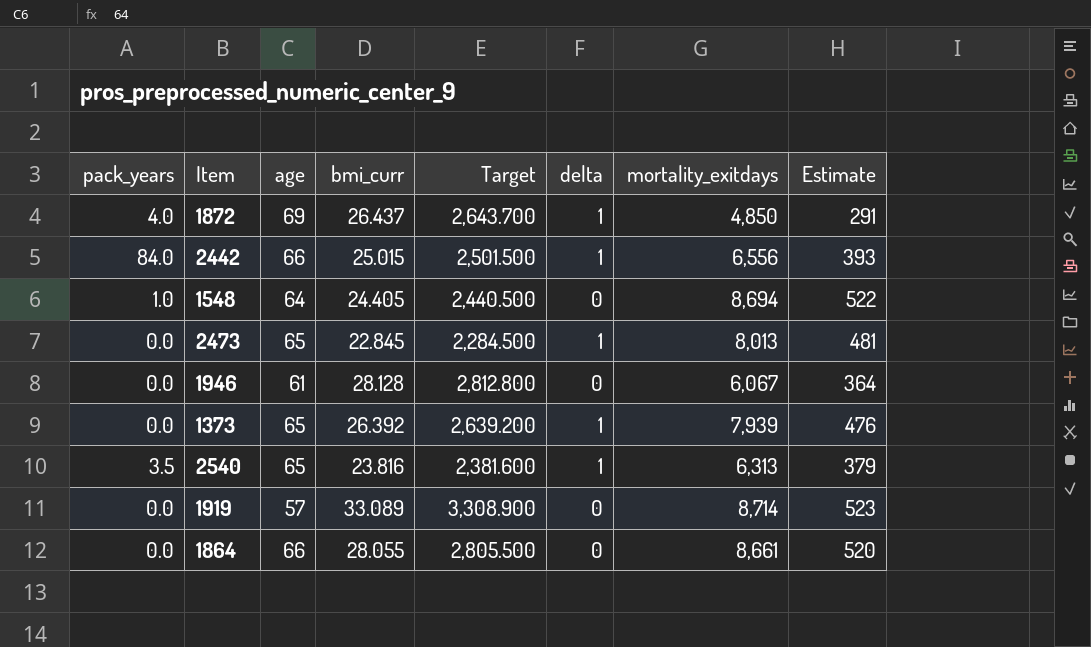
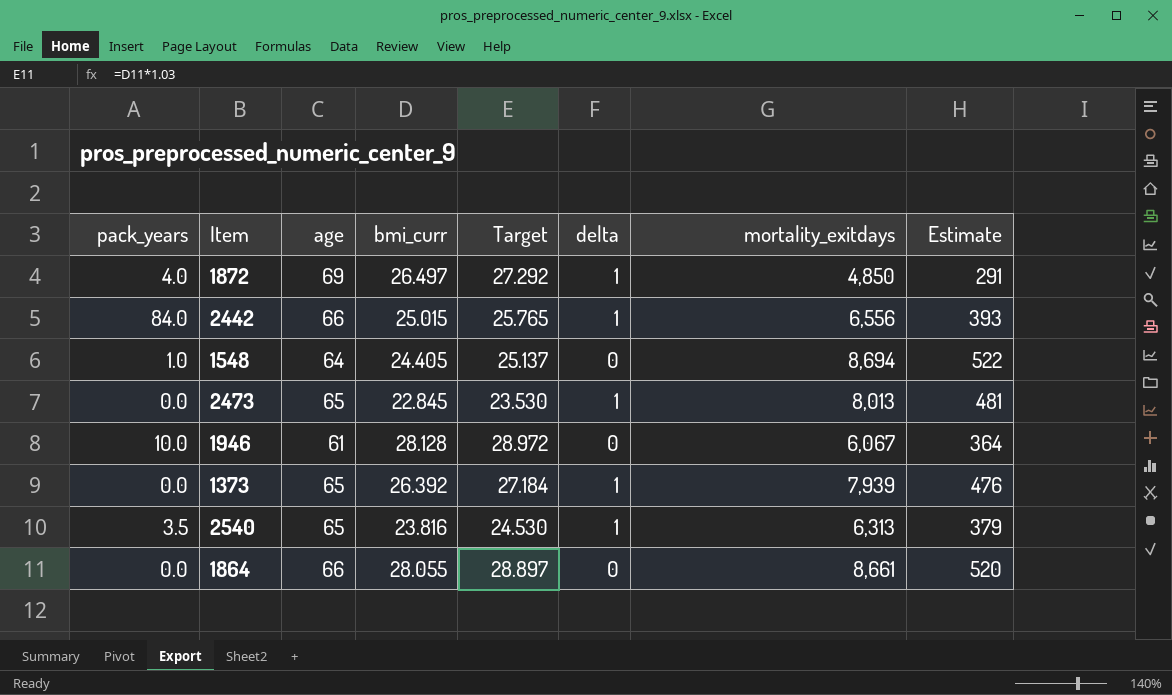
column Target | formula: [bmi_curr] * 100 -> [bmi_curr] * 1.03
row 1919: 0.0 | 57 | 33.089 | 3,308.900 | 0 | 8,714 | 523 -> none
1872 | bmi_curr: 26.437 -> 26.497
1946 | pack_years: 0.0 -> 10.0

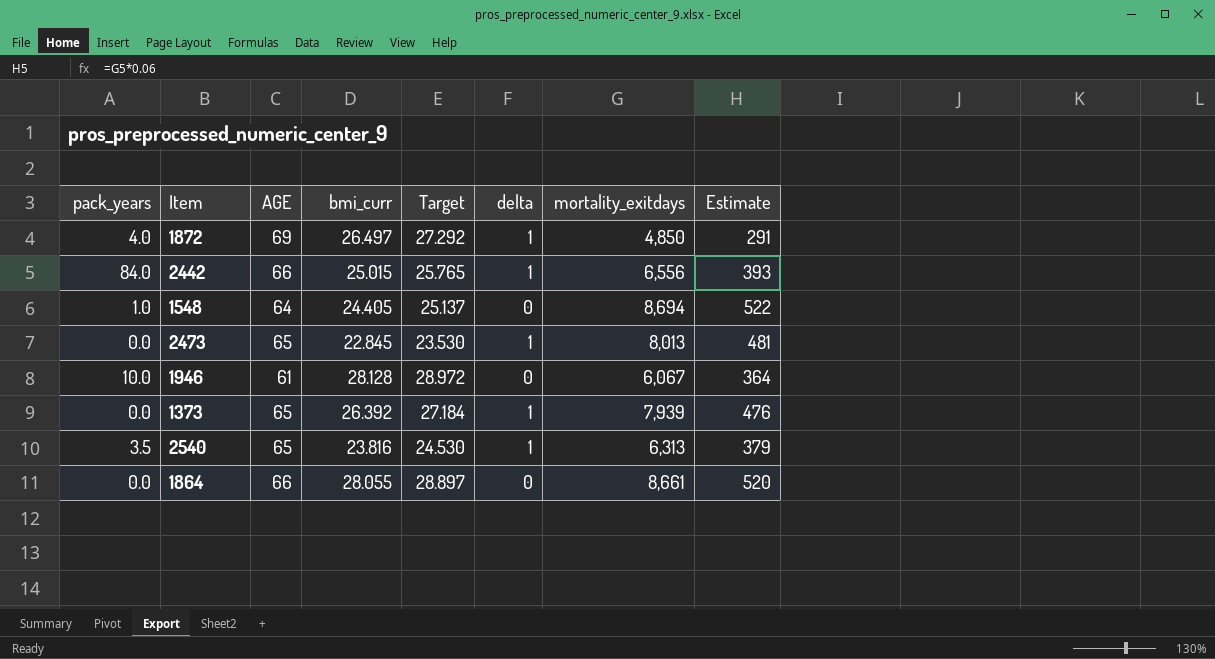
column name: age -> AGE

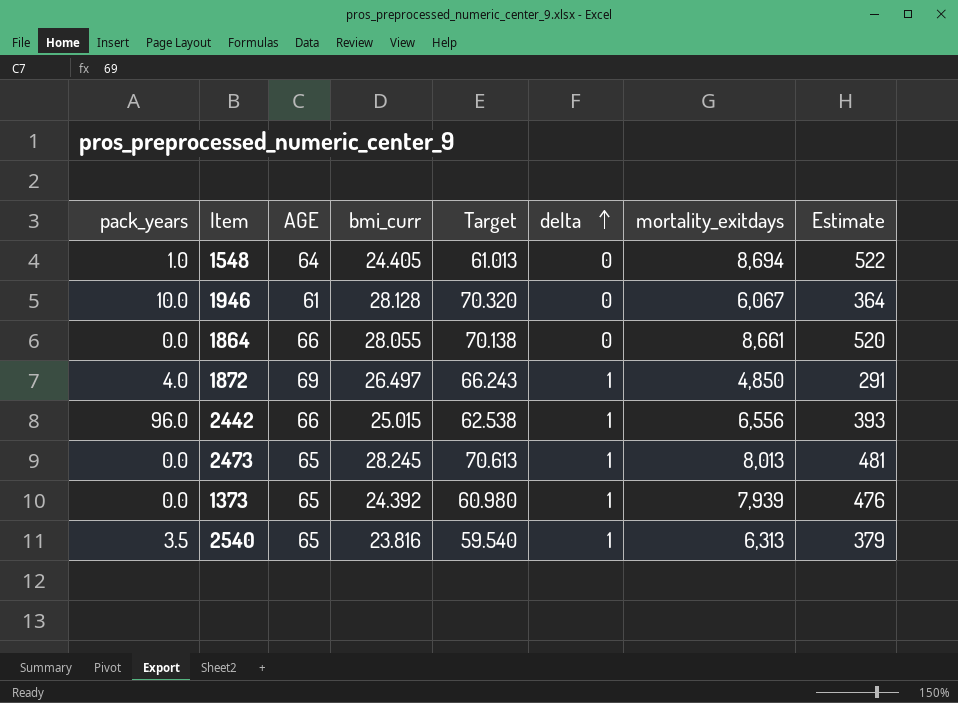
row order: none -> delta ascending
column Target | formula: [bmi_curr] * 1.03 -> [bmi_curr] * 2.5
2442 | pack_years: 84.0 -> 96.0
2473 | bmi_curr: 22.845 -> 28.245
1373 | bmi_curr: 26.392 -> 24.392

